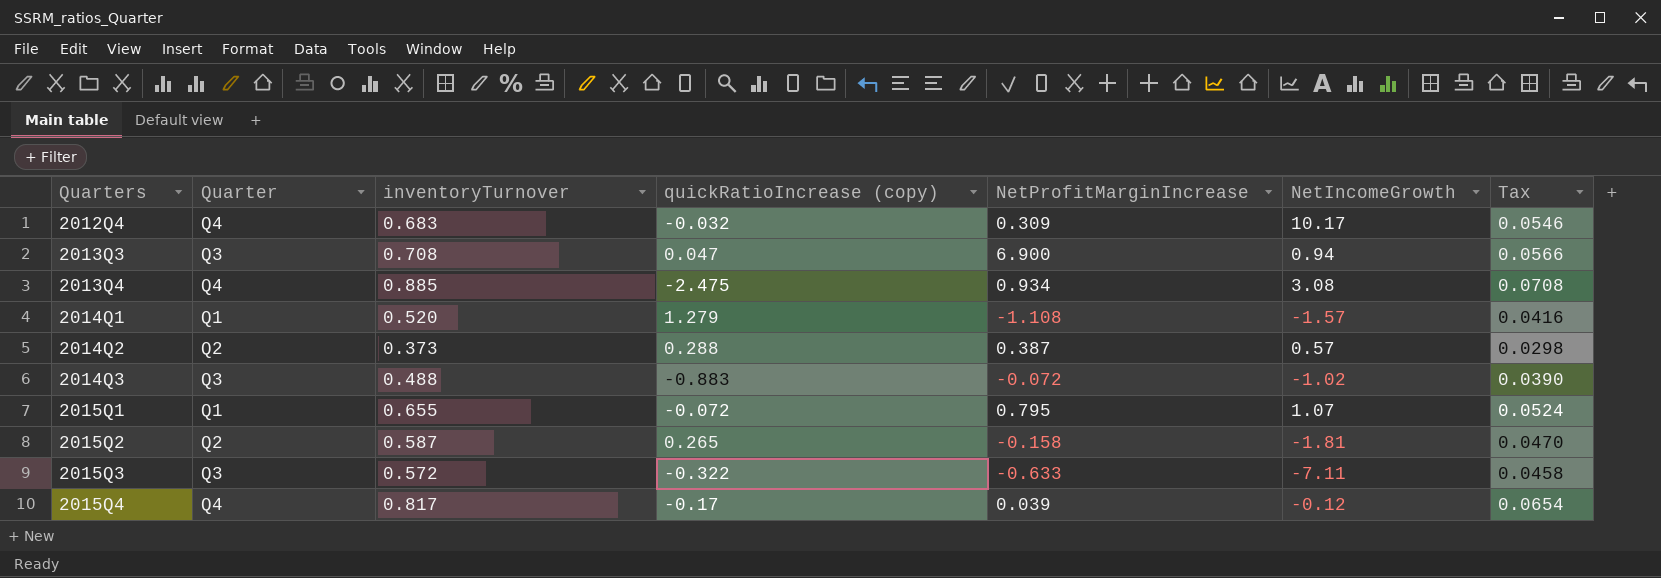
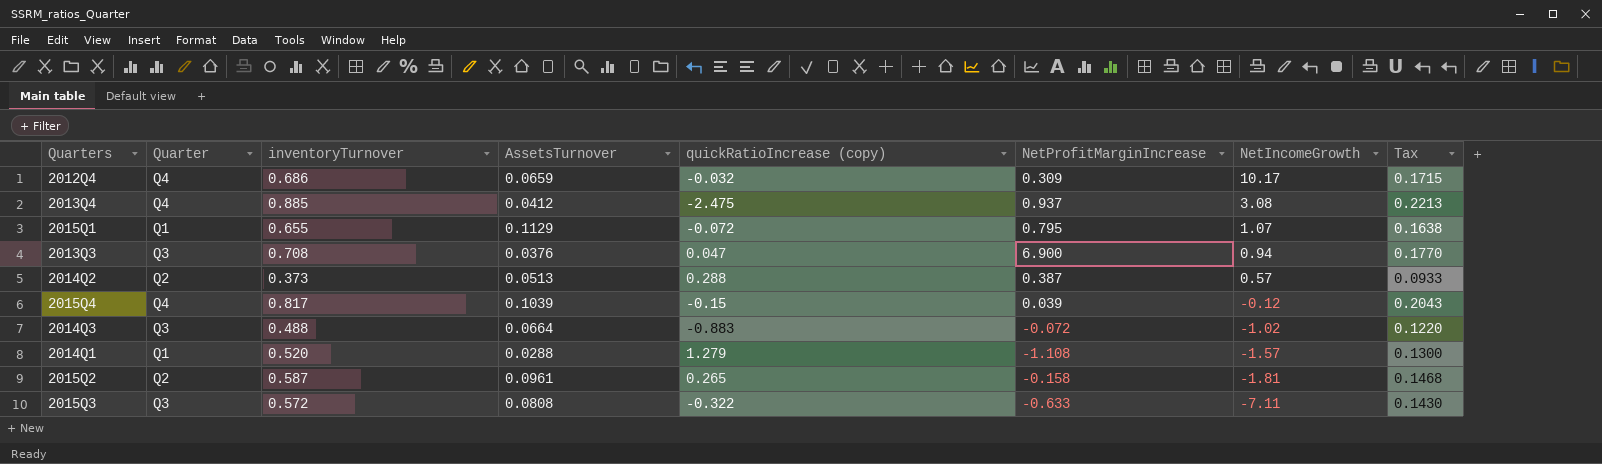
row order: Quarters ascending -> NetIncomeGrowth descending
column AssetsTurnover | position: none -> 4
column Tax | formula: [inventoryTurnover] * 0.08 -> [inventoryTurnover] * 0.25
2012Q4 | inventoryTurnover: 0.683 -> 0.686
2013Q4 | NetProfitMarginIncrease: 0.934 -> 0.937
2015Q4 | quickRatioIncrease (copy): -0.17 -> -0.15

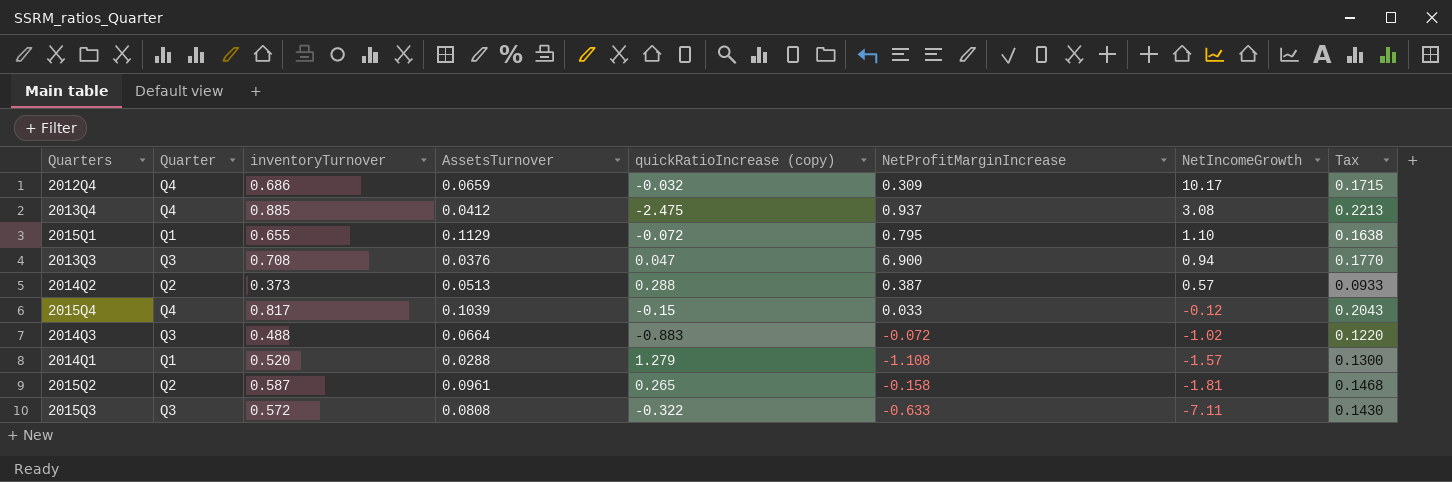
2015Q1 | NetIncomeGrowth: 1.07 -> 1.10
2015Q4 | NetProfitMarginIncrease: 0.039 -> 0.033

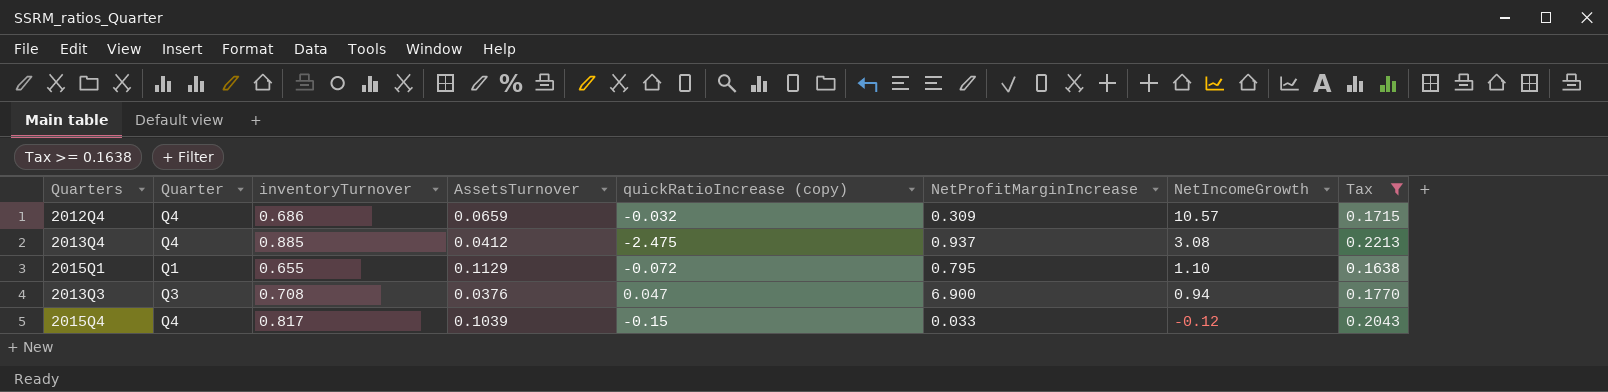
filter: none -> Tax >= 0.1638
2012Q4 | NetIncomeGrowth: 10.17 -> 10.57

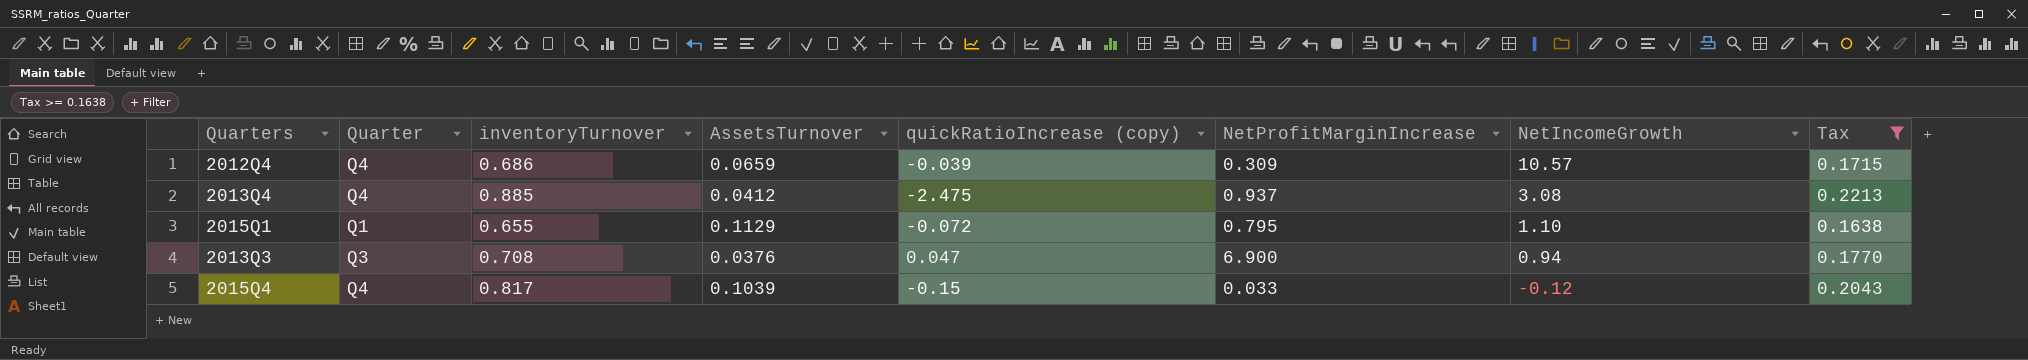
2012Q4 | quickRatioIncrease (copy): -0.032 -> -0.039

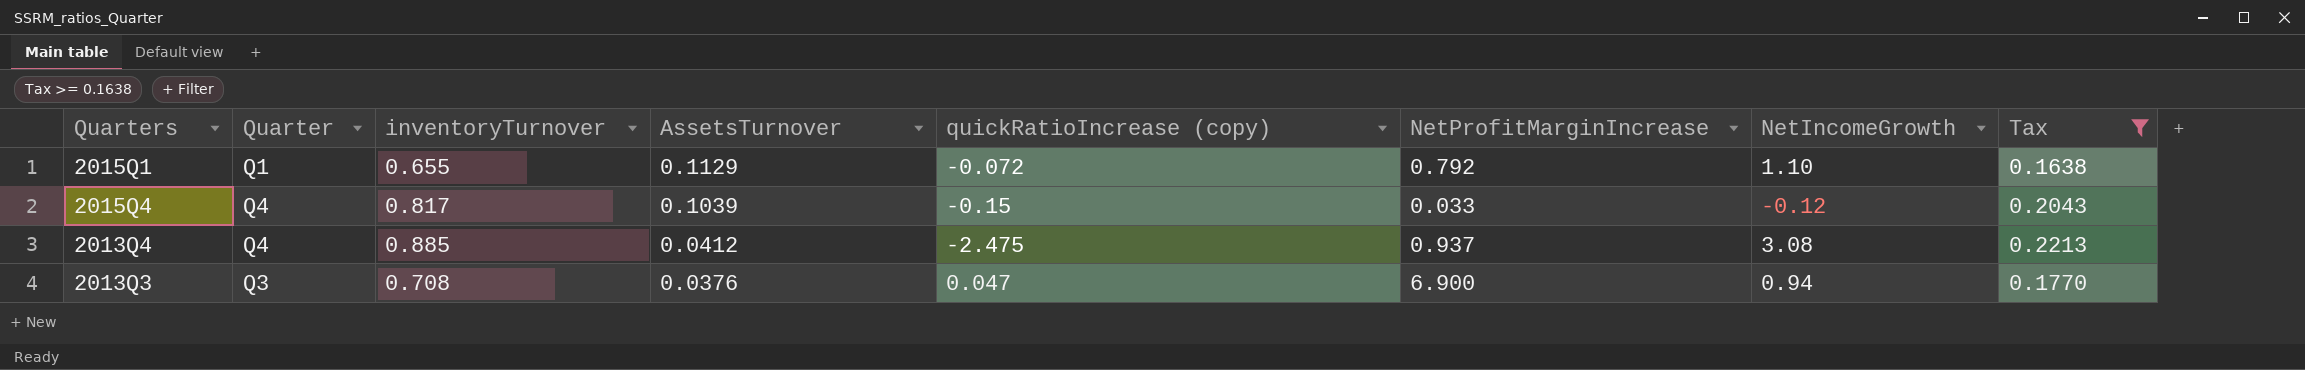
row order: NetIncomeGrowth descending -> AssetsTurnover descending
row 2012Q4: Q4 | 0.686 | 0.0659 | -0.039 | 0.309 | 10.57 | 0.1715 -> none
2015Q1 | NetProfitMarginIncrease: 0.795 -> 0.792

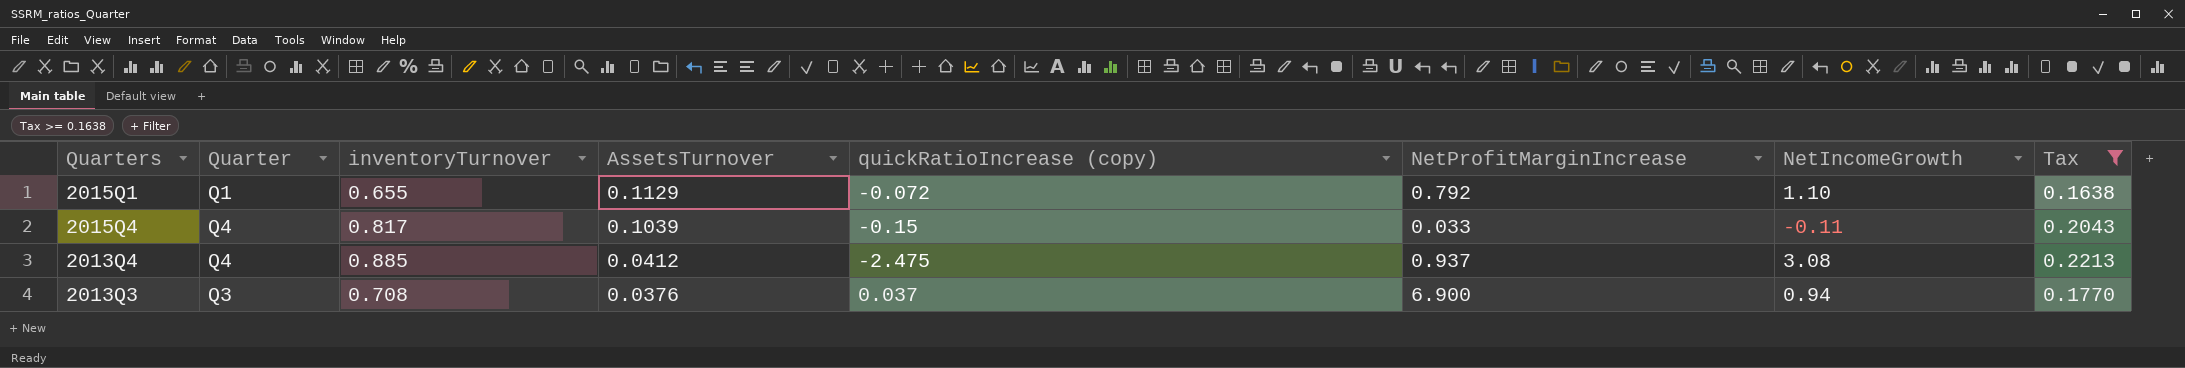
2015Q4 | NetIncomeGrowth: -0.12 -> -0.11
2013Q3 | quickRatioIncrease (copy): 0.047 -> 0.037

